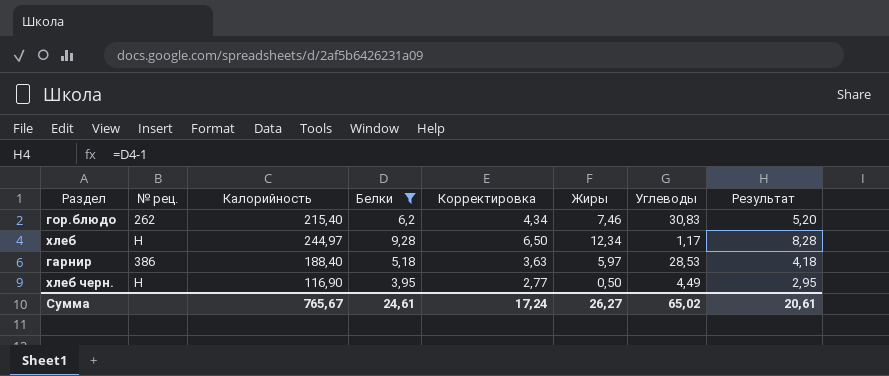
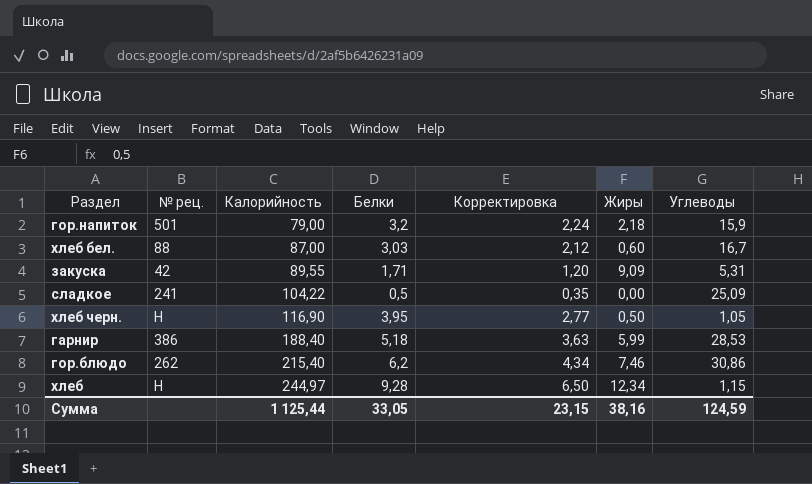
filter: Белки >= 3,95 -> none
row order: none -> Калорийность ascending
column Результат | formula: [Белки] - 1 -> none
хлеб черн. | Углеводы: 4,49 -> 1,05
гарнир | Жиры: 5,97 -> 5,99
гор.блюдо | Углеводы: 30,83 -> 30,86
хлеб | Углеводы: 1,17 -> 1,15
Сумма | Калорийность: 765,67 -> 1 125,44
Сумма | Белки: 24,61 -> 33,05
Сумма | Корректировка: 17,24 -> 23,15
Сумма | Жиры: 26,27 -> 38,16
Сумма | Углеводы: 65,02 -> 124,59

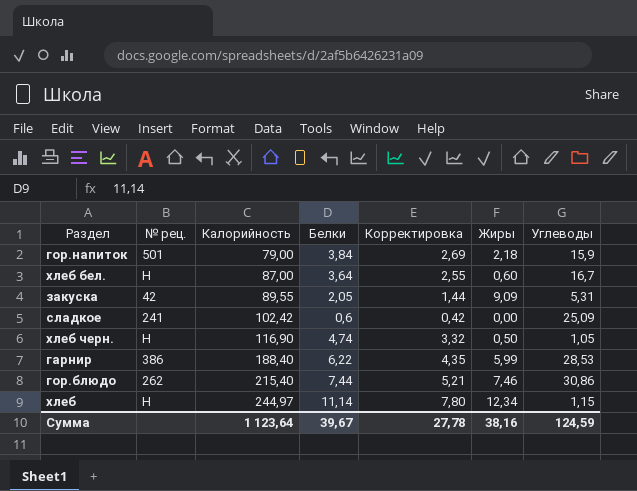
гор.напиток | Белки: 3,2 -> 3,84
гор.напиток | Корректировка: 2,24 -> 2,69
хлеб бел. | № рец.: 88 -> Н
хлеб бел. | Белки: 3,03 -> 3,64
хлеб бел. | Корректировка: 2,12 -> 2,55
закуска | Белки: 1,71 -> 2,05
закуска | Корректировка: 1,20 -> 1,44
сладкое | Калорийность: 104,22 -> 102,42
сладкое | Белки: 0,5 -> 0,6
сладкое | Корректировка: 0,35 -> 0,42
хлеб черн. | Белки: 3,95 -> 4,74
хлеб черн. | Корректировка: 2,77 -> 3,32
гарнир | Белки: 5,18 -> 6,22
гарнир | Корректировка: 3,63 -> 4,35
гор.блюдо | Белки: 6,2 -> 7,44
гор.блюдо | Корректировка: 4,34 -> 5,21
хлеб | Белки: 9,28 -> 11,14
хлеб | Корректировка: 6,50 -> 7,80
Сумма | Калорийность: 1 125,44 -> 1 123,64
Сумма | Белки: 33,05 -> 39,67
Сумма | Корректировка: 23,15 -> 27,78

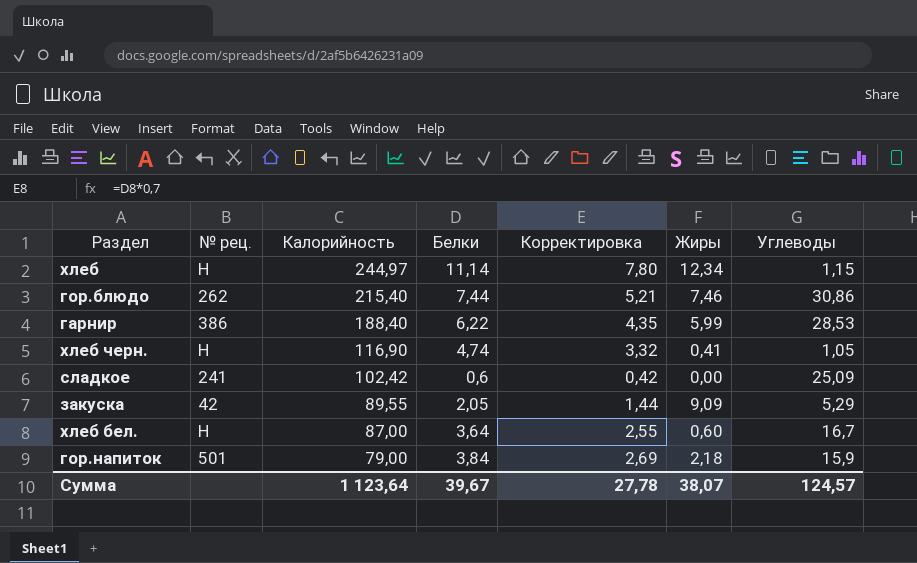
row order: Калорийность ascending -> Калорийность descending
хлеб черн. | Жиры: 0,50 -> 0,41
закуска | Углеводы: 5,31 -> 5,29
Сумма | Жиры: 38,16 -> 38,07
Сумма | Углеводы: 124,59 -> 124,57

